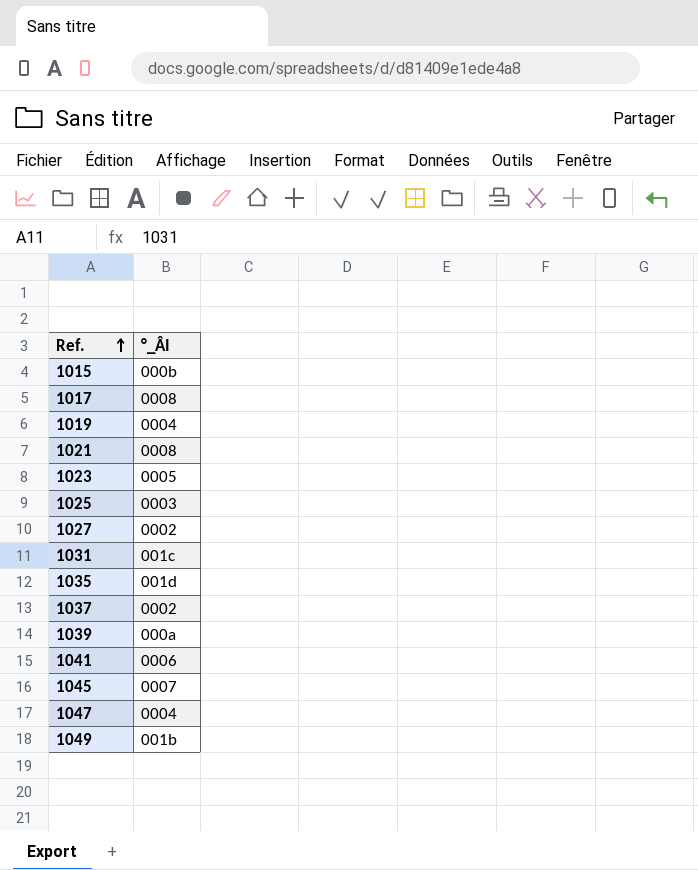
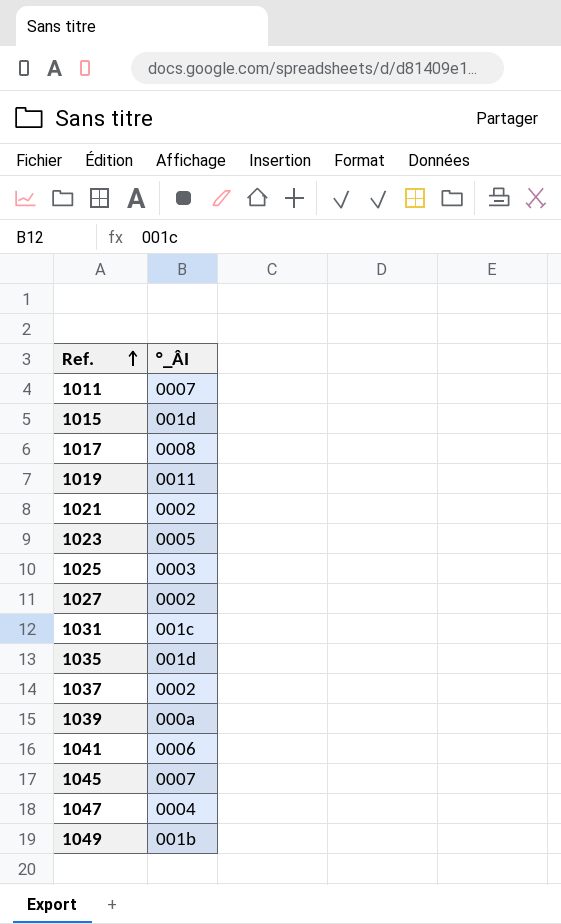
row 1011: none -> 0007
1015 | °_ÂI: 000b -> 001d
1019 | °_ÂI: 0004 -> 0011
1021 | °_ÂI: 0008 -> 0002

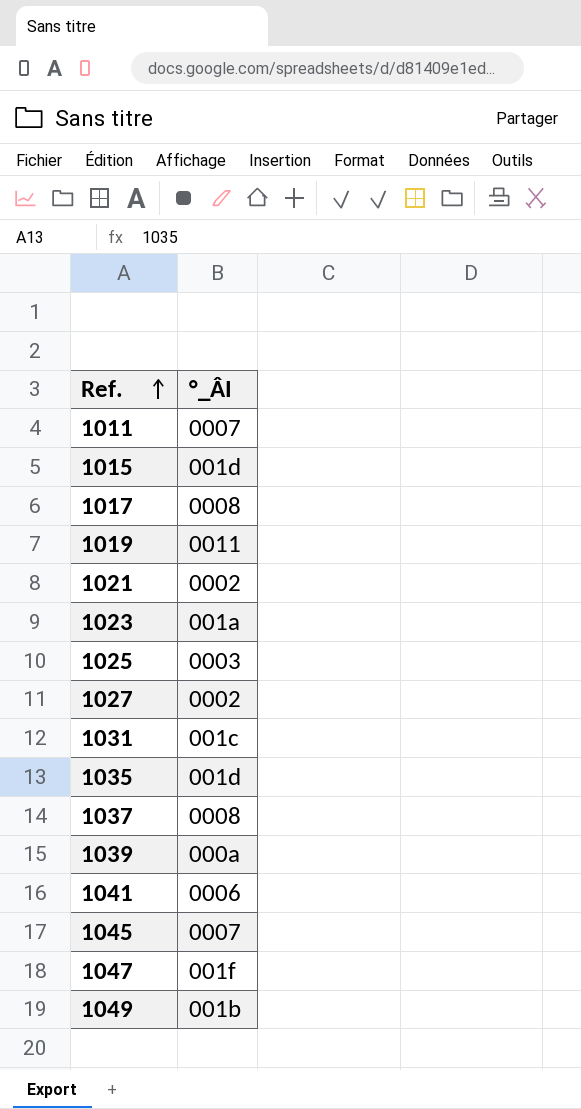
1023 | °_ÂI: 0005 -> 001a
1037 | °_ÂI: 0002 -> 0008
1047 | °_ÂI: 0004 -> 001f

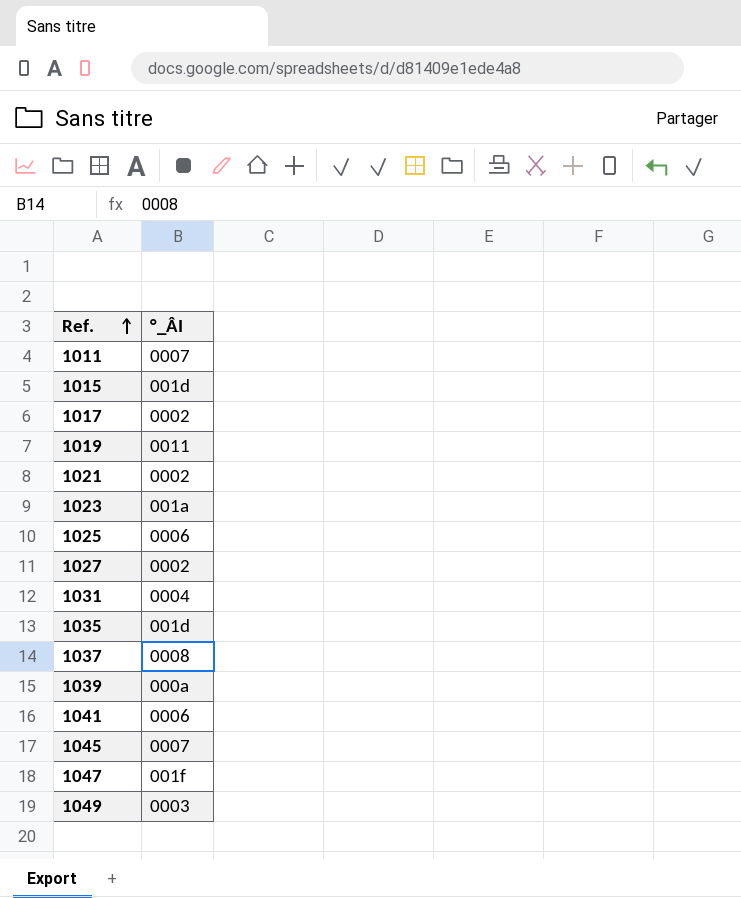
1017 | °_ÂI: 0008 -> 0002
1025 | °_ÂI: 0003 -> 0006
1031 | °_ÂI: 001c -> 0004
1049 | °_ÂI: 001b -> 0003

